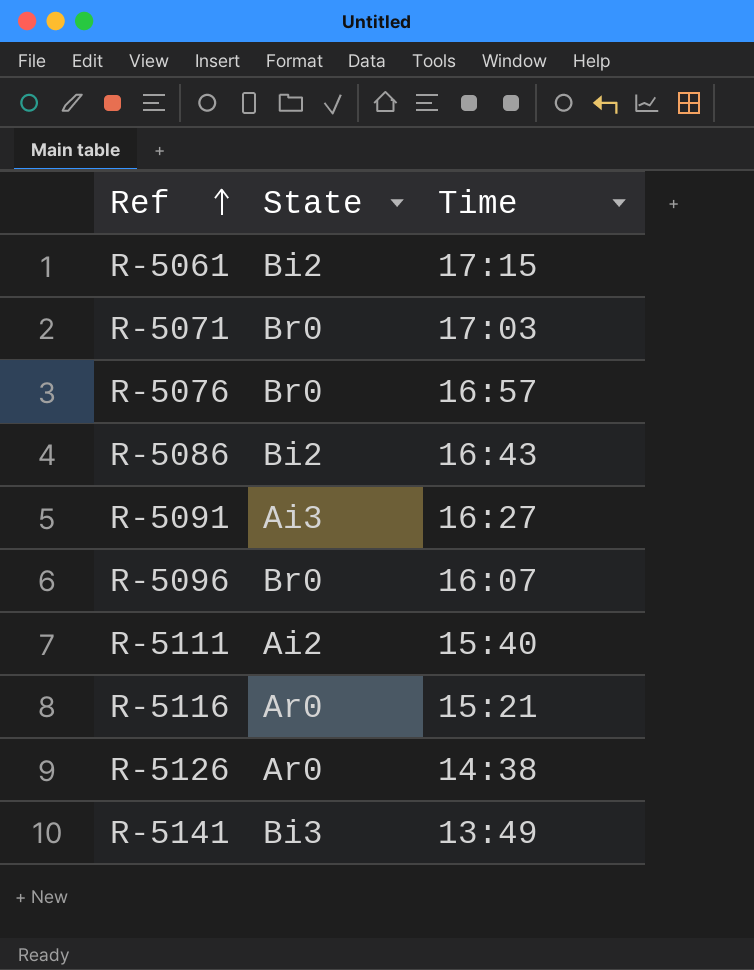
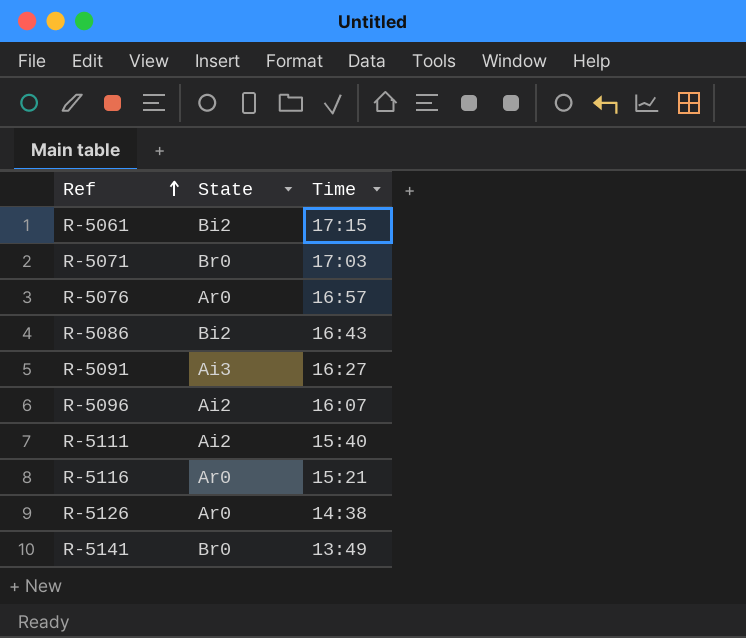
R-5076 | State: Br0 -> Ar0
R-5096 | State: Br0 -> Ai2
R-5141 | State: Bi3 -> Br0

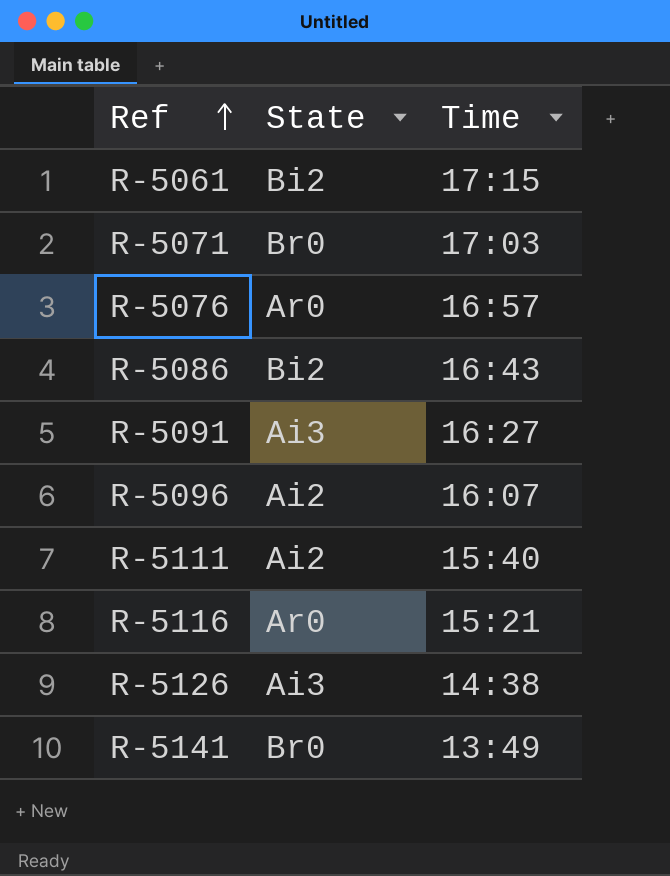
R-5126 | State: Ar0 -> Ai3

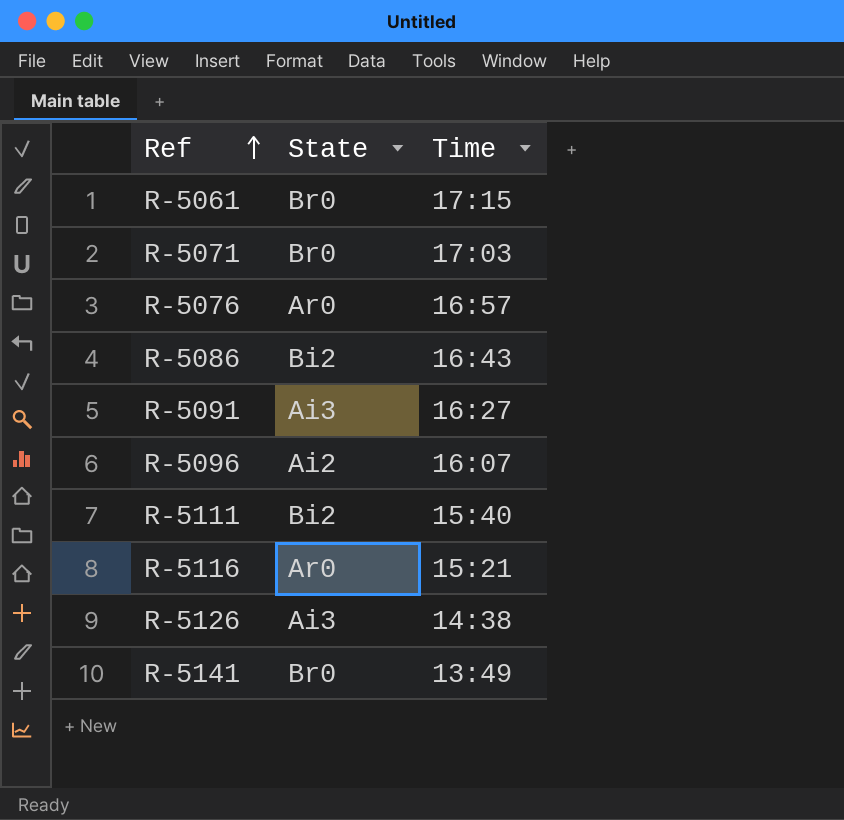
R-5061 | State: Bi2 -> Br0
R-5111 | State: Ai2 -> Bi2

